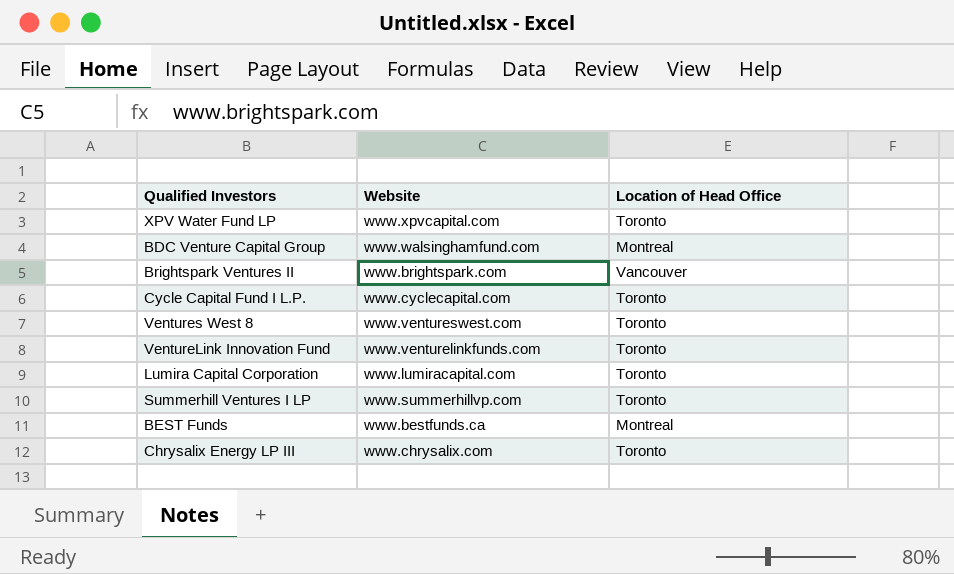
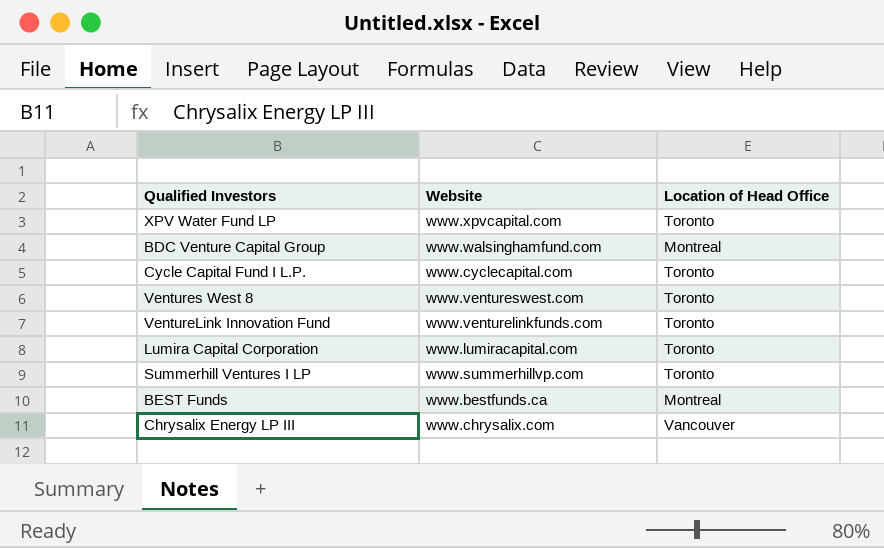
row Brightspark Ventures II: www.brightspark.com | Vancouver -> none
Chrysalix Energy LP III | Location of Head Office: Toronto -> Vancouver

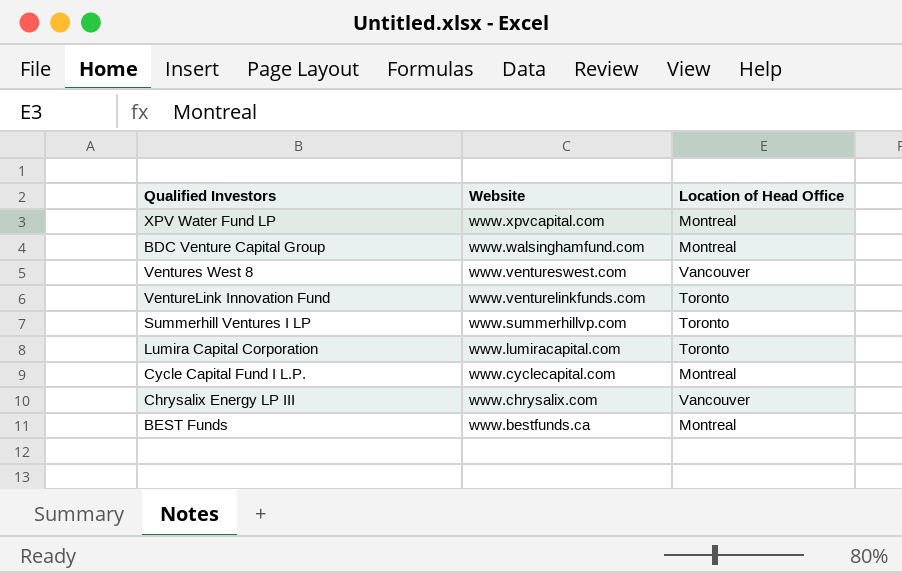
row order: none -> Website descending
XPV Water Fund LP | Location of Head Office: Toronto -> Montreal
Ventures West 8 | Location of Head Office: Toronto -> Vancouver
Cycle Capital Fund I L.P. | Location of Head Office: Toronto -> Montreal

